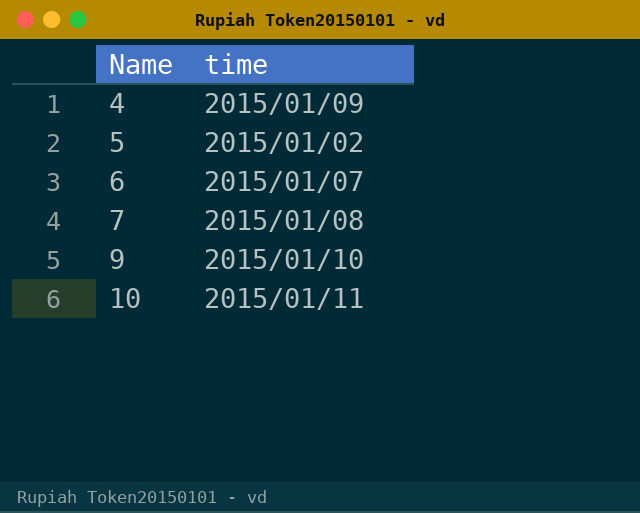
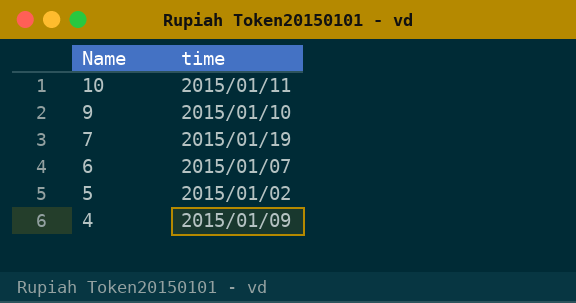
row order: Name ascending -> Name descending
7 | time: 2015/01/08 -> 2015/01/19

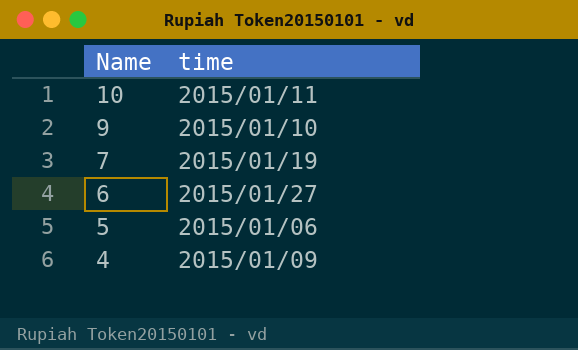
6 | time: 2015/01/07 -> 2015/01/27
5 | time: 2015/01/02 -> 2015/01/06

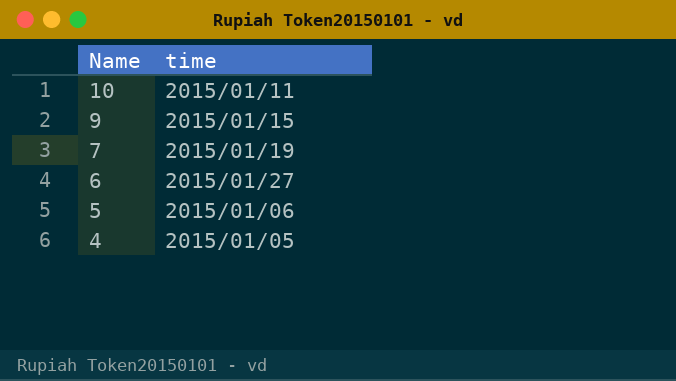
9 | time: 2015/01/10 -> 2015/01/15
4 | time: 2015/01/09 -> 2015/01/05

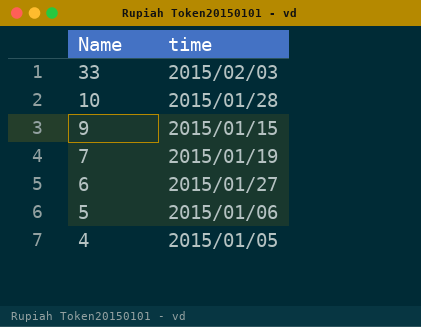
row 33: none -> 2015/02/03
10 | time: 2015/01/11 -> 2015/01/28

